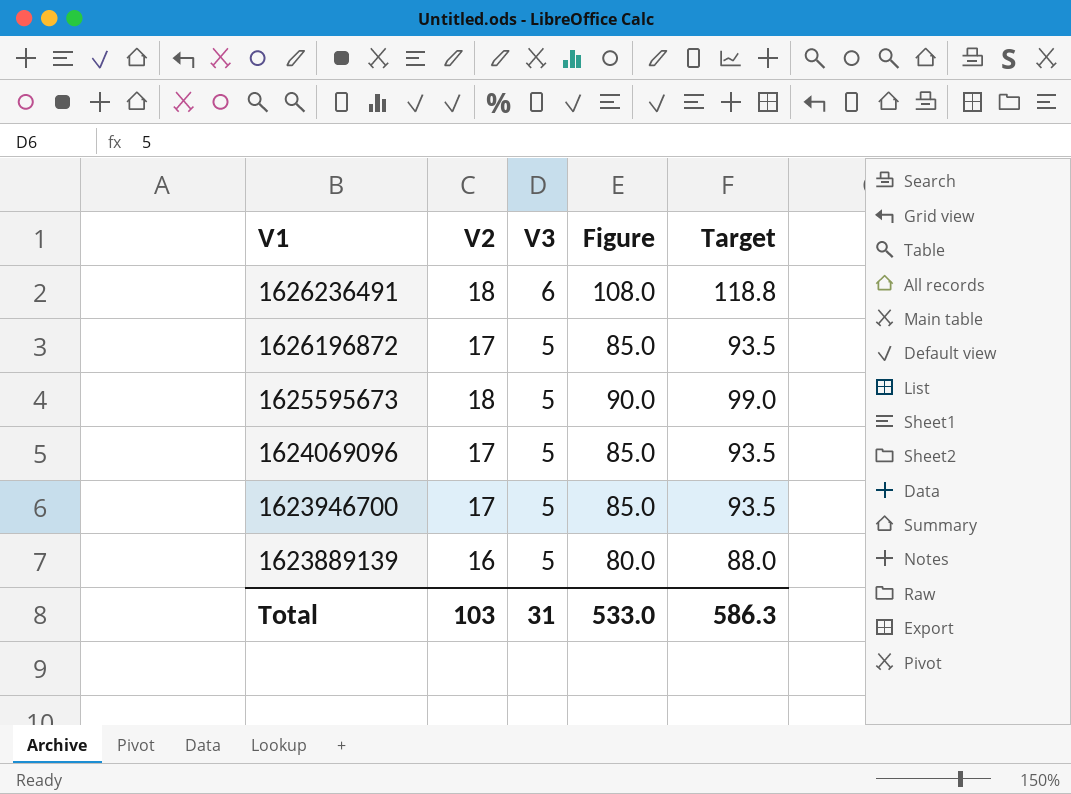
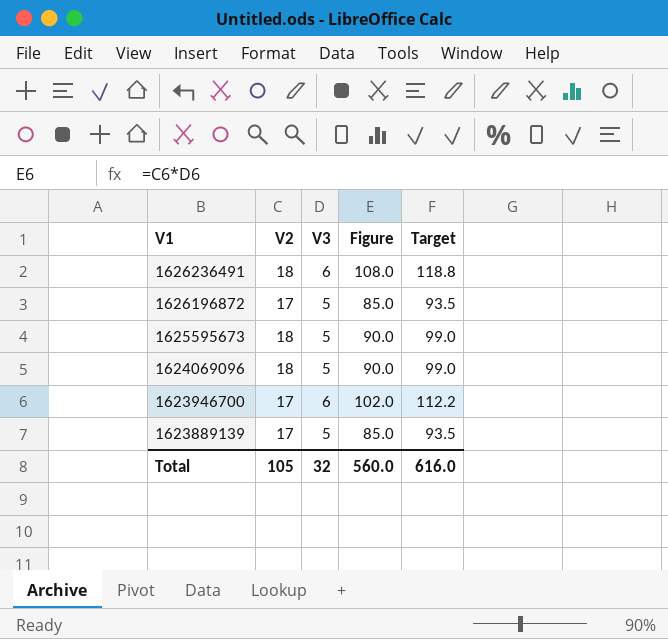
1624069096 | V2: 17 -> 18
1624069096 | Figure: 85.0 -> 90.0
1624069096 | Target: 93.5 -> 99.0
1623946700 | V3: 5 -> 6
1623946700 | Figure: 85.0 -> 102.0
1623946700 | Target: 93.5 -> 112.2
1623889139 | V2: 16 -> 17
1623889139 | Figure: 80.0 -> 85.0
1623889139 | Target: 88.0 -> 93.5
Total | V2: 103 -> 105
Total | V3: 31 -> 32
Total | Figure: 533.0 -> 560.0
Total | Target: 586.3 -> 616.0

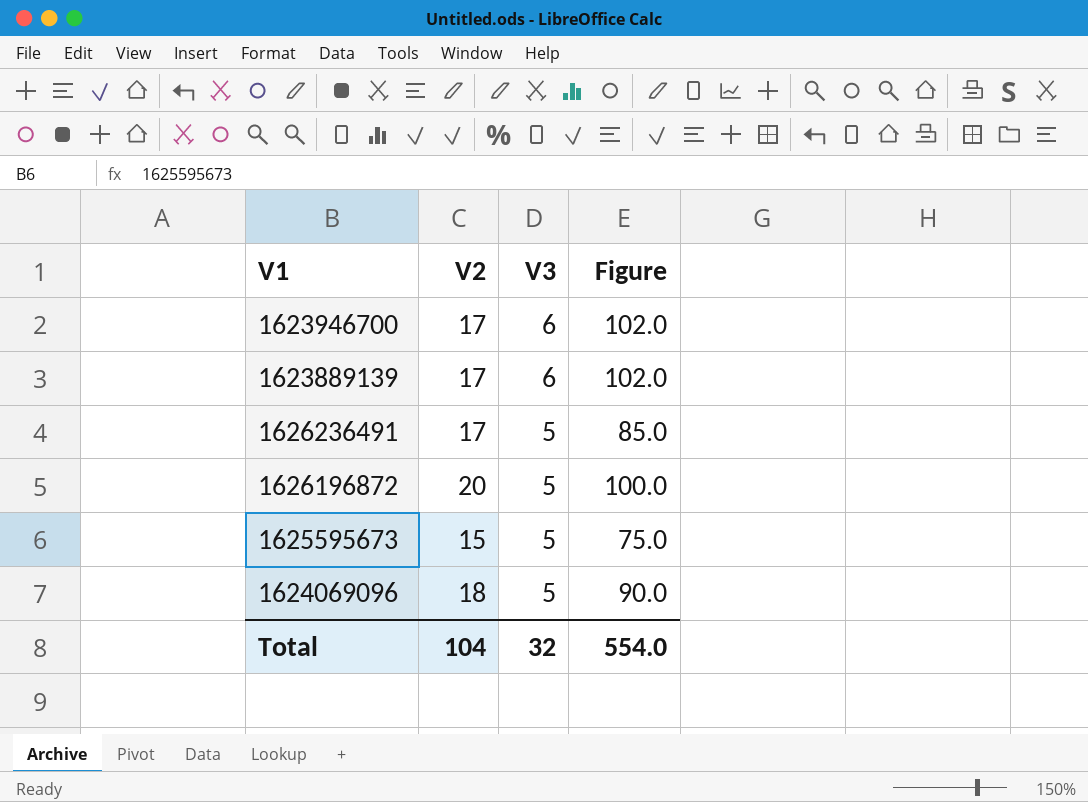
row order: V1 descending -> V3 descending
column Target | formula: [Figure] * 1.1 -> none
1623889139 | V3: 5 -> 6
1623889139 | Figure: 85.0 -> 102.0
1626236491 | V2: 18 -> 17
1626236491 | V3: 6 -> 5
1626236491 | Figure: 108.0 -> 85.0
1626196872 | V2: 17 -> 20
1626196872 | Figure: 85.0 -> 100.0
1625595673 | V2: 18 -> 15
1625595673 | Figure: 90.0 -> 75.0
Total | V2: 105 -> 104
Total | Figure: 560.0 -> 554.0

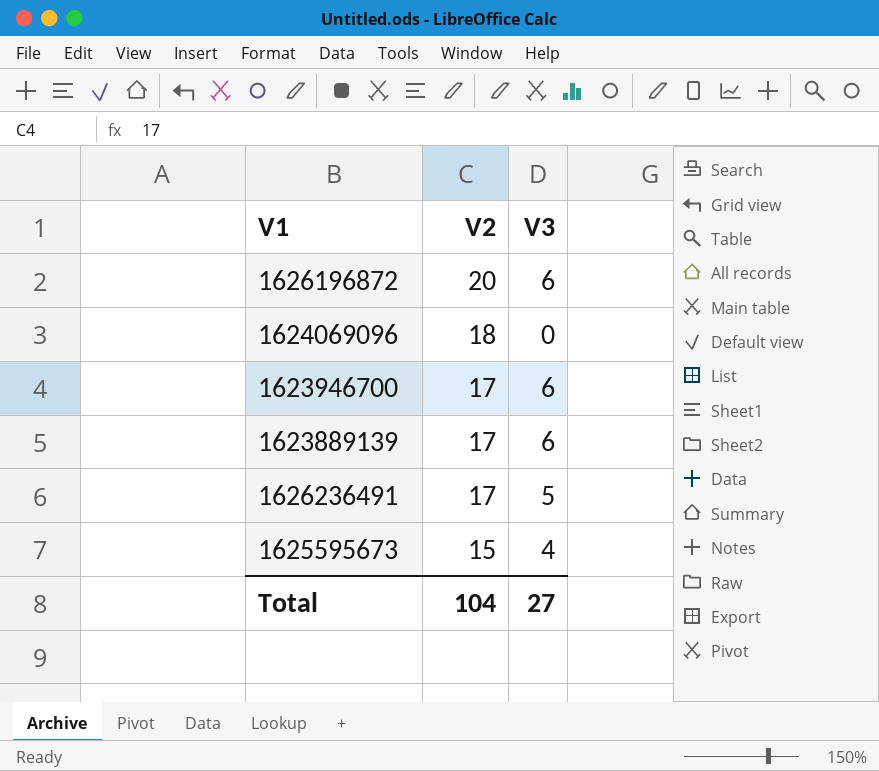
row order: V3 descending -> V2 descending
column Figure | formula: [V2] * [V3] -> none
1626196872 | V3: 5 -> 6
1624069096 | V3: 5 -> 0
1625595673 | V3: 5 -> 4
Total | V3: 32 -> 27

